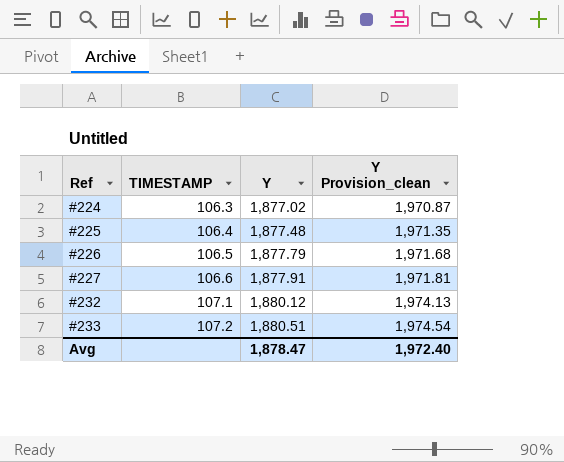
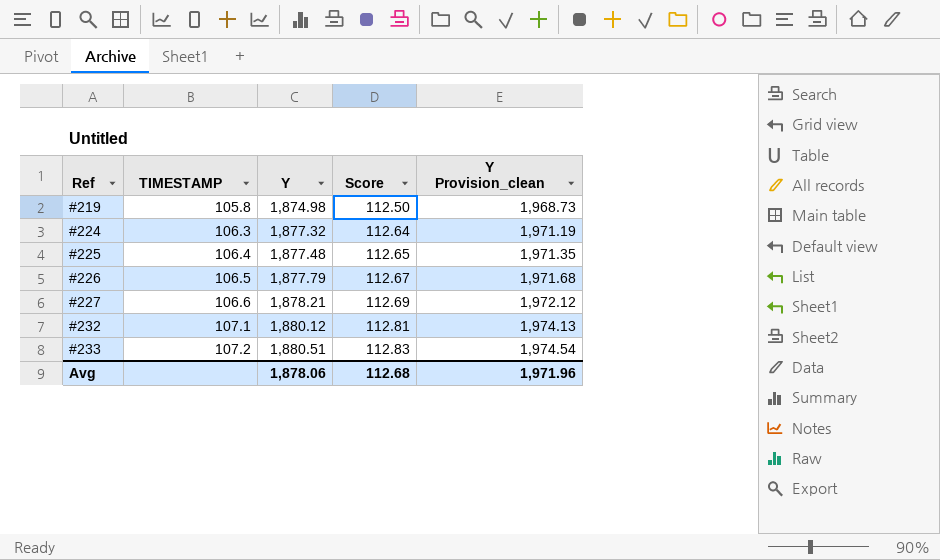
column Score | formula: none -> [Y] * 0.06
row #219: none -> 105.8 | 1,874.98 | 112.50 | 1,968.73
#224 | Y: 1,877.02 -> 1,877.32
#224 | Y Provision_clean: 1,970.87 -> 1,971.19
#227 | Y: 1,877.91 -> 1,878.21
#227 | Y Provision_clean: 1,971.81 -> 1,972.12
Avg | Y: 1,878.47 -> 1,878.06
Avg | Y Provision_clean: 1,972.40 -> 1,971.96

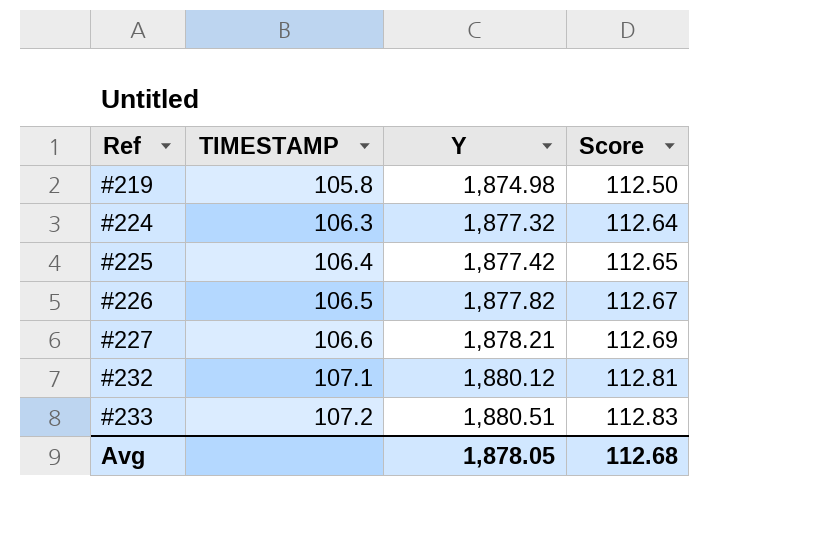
column Y Provision_clean | formula: [Y] * 1.05 -> none
#225 | Y: 1,877.48 -> 1,877.42
#226 | Y: 1,877.79 -> 1,877.82
Avg | Y: 1,878.06 -> 1,878.05

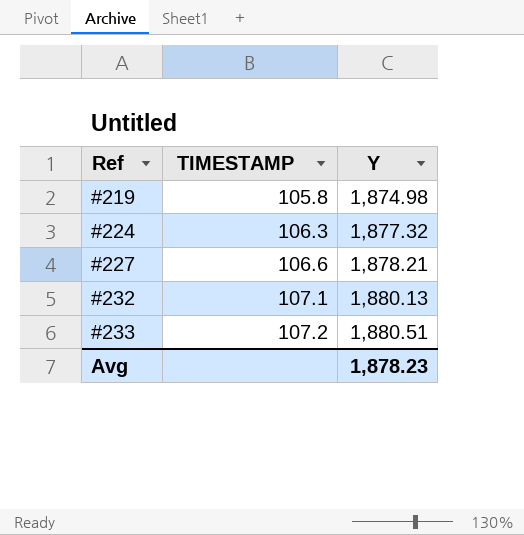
column Score | formula: [Y] * 0.06 -> none
row #225: 106.4 | 1,877.42 | 112.65 -> none
row #226: 106.5 | 1,877.82 | 112.67 -> none
#232 | Y: 1,880.12 -> 1,880.13
Avg | Y: 1,878.05 -> 1,878.23

